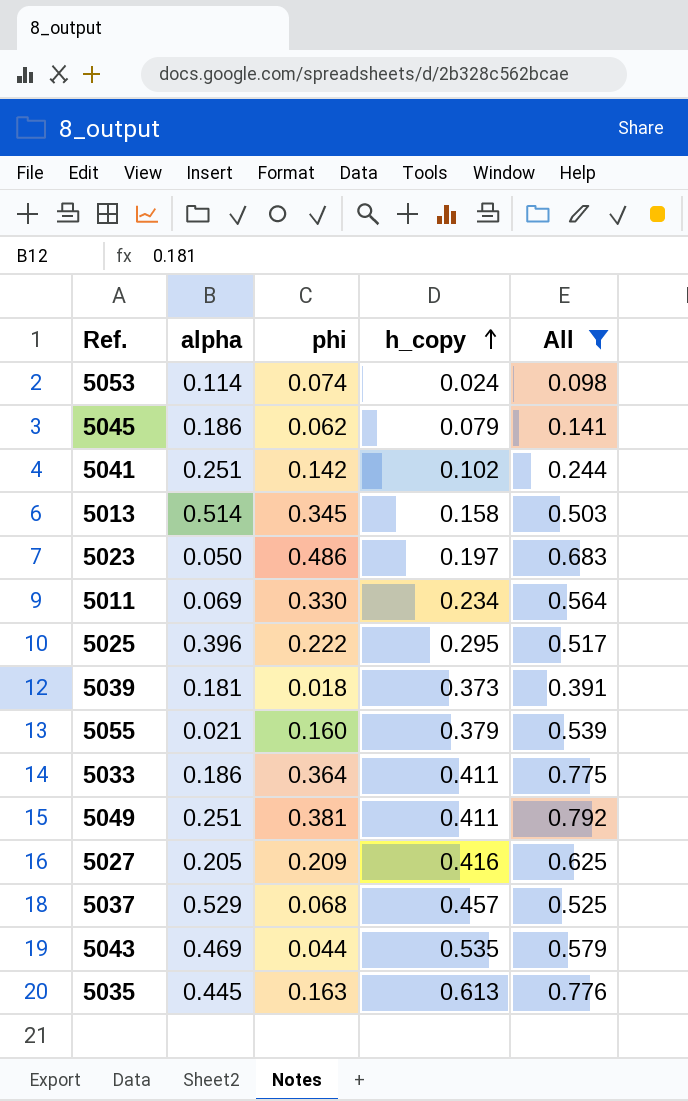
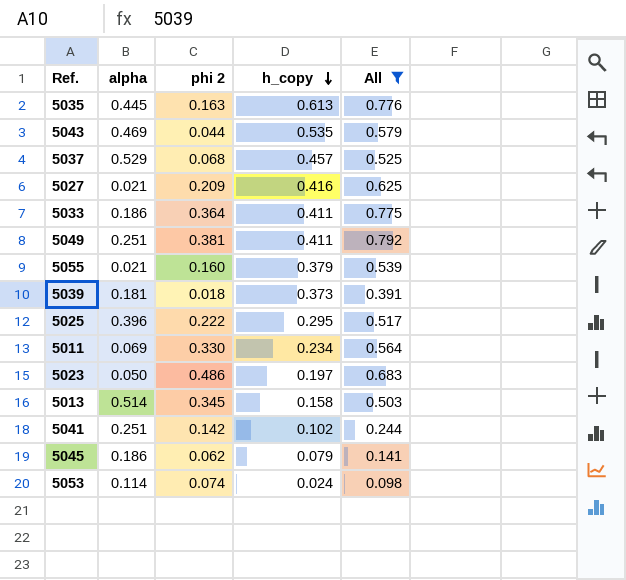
row order: h_copy ascending -> h_copy descending
column name: phi -> phi 2
5027 | alpha: 0.205 -> 0.021

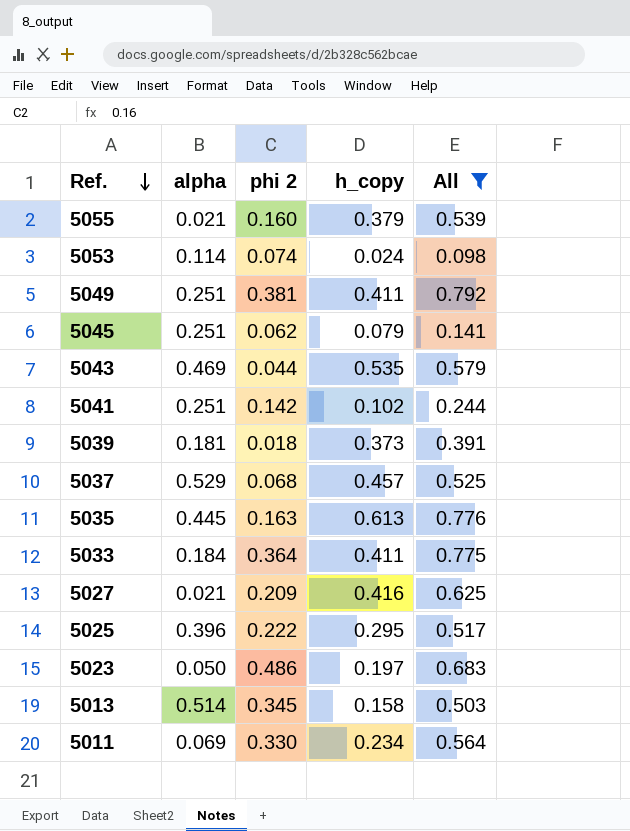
row order: h_copy descending -> Ref. descending
5045 | alpha: 0.186 -> 0.251
5033 | alpha: 0.186 -> 0.184

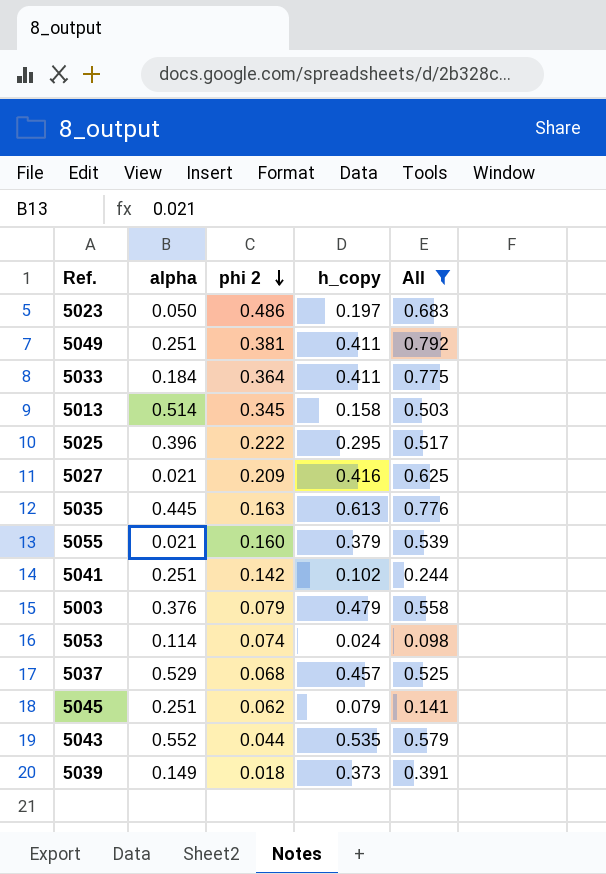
row order: Ref. descending -> phi 2 descending
row 5011: 0.069 | 0.330 | 0.234 | 0.564 -> none
row 5003: none -> 0.376 | 0.079 | 0.479 | 0.558
5043 | alpha: 0.469 -> 0.552
5039 | alpha: 0.181 -> 0.149

